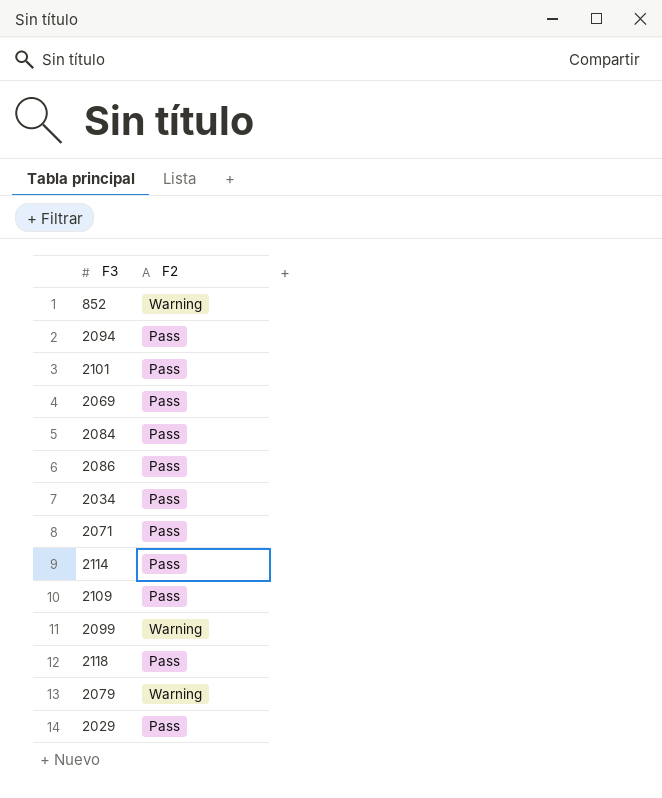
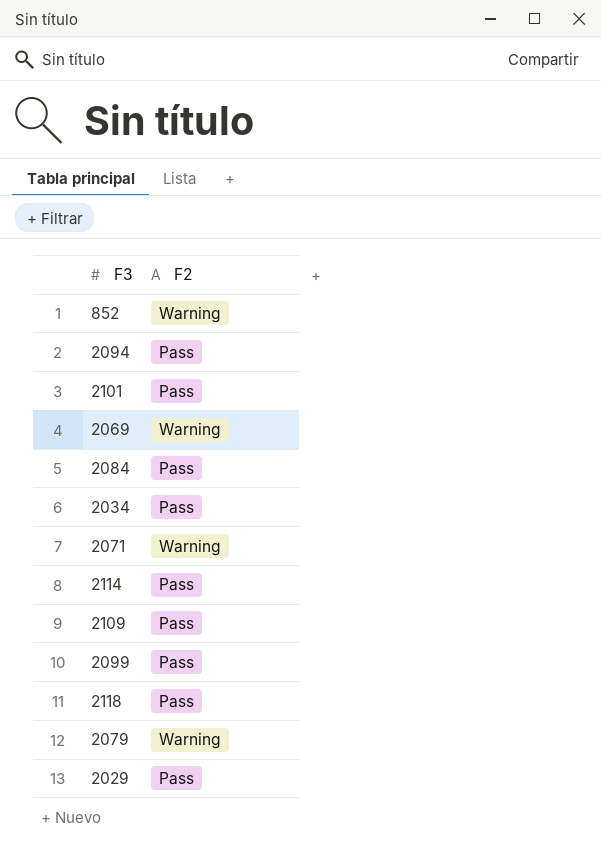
row 2086: Pass -> none
2069 | F2: Pass -> Warning
2071 | F2: Pass -> Warning
2099 | F2: Warning -> Pass

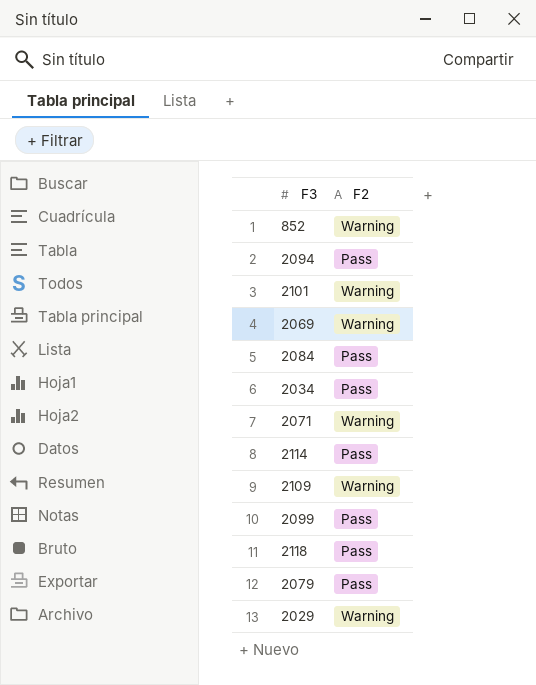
2101 | F2: Pass -> Warning
2109 | F2: Pass -> Warning
2079 | F2: Warning -> Pass
2029 | F2: Pass -> Warning

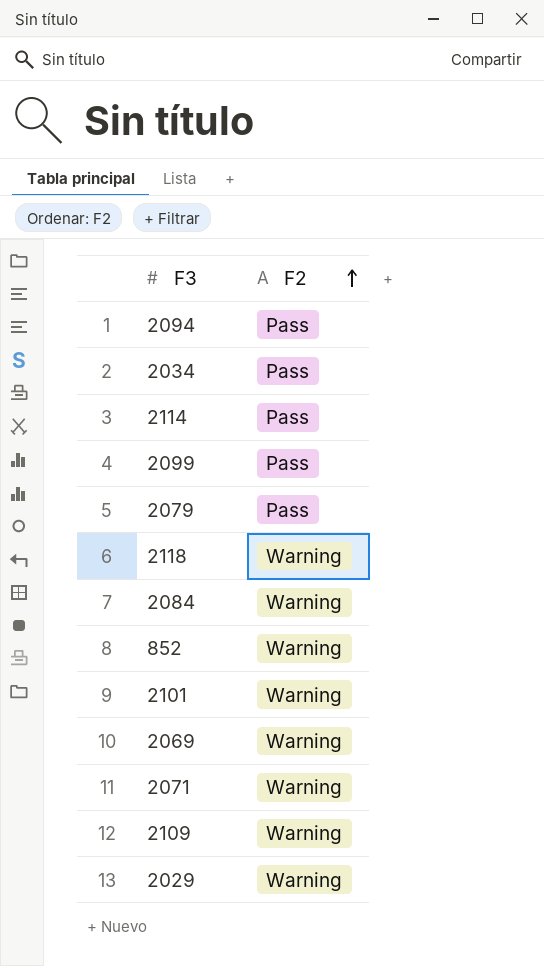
row order: none -> F2 ascending
2118 | F2: Pass -> Warning
2084 | F2: Pass -> Warning

